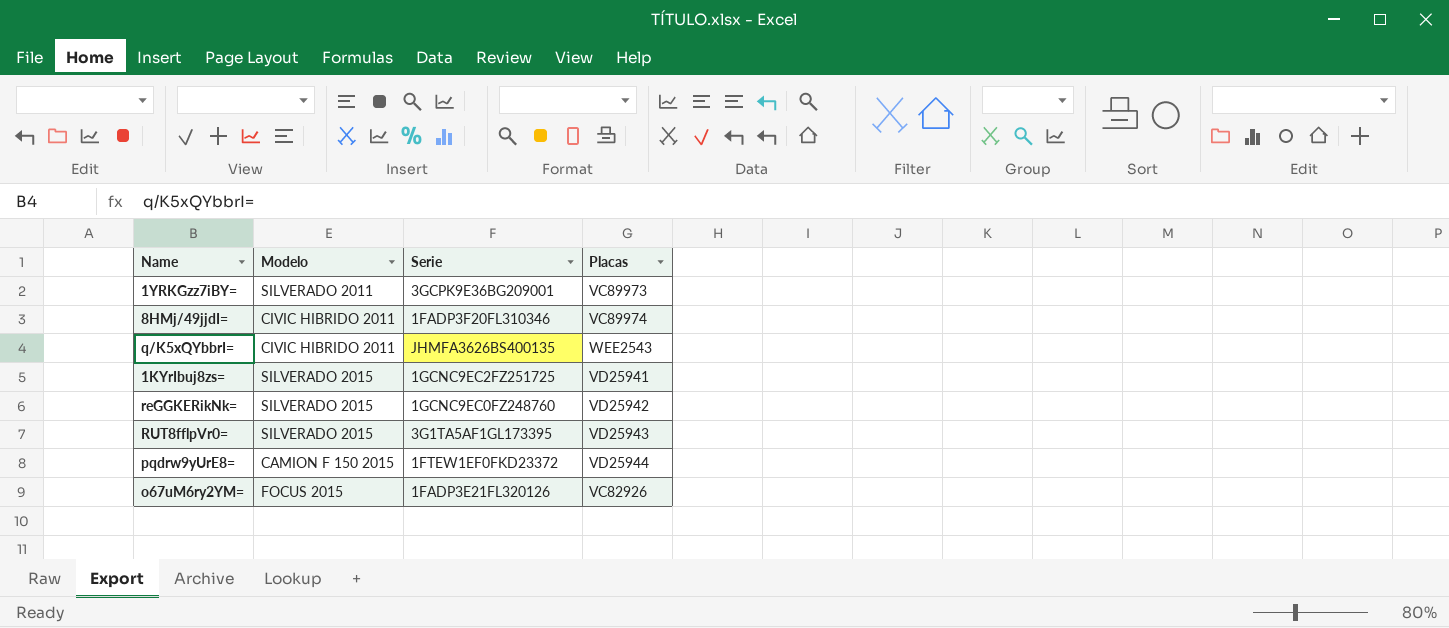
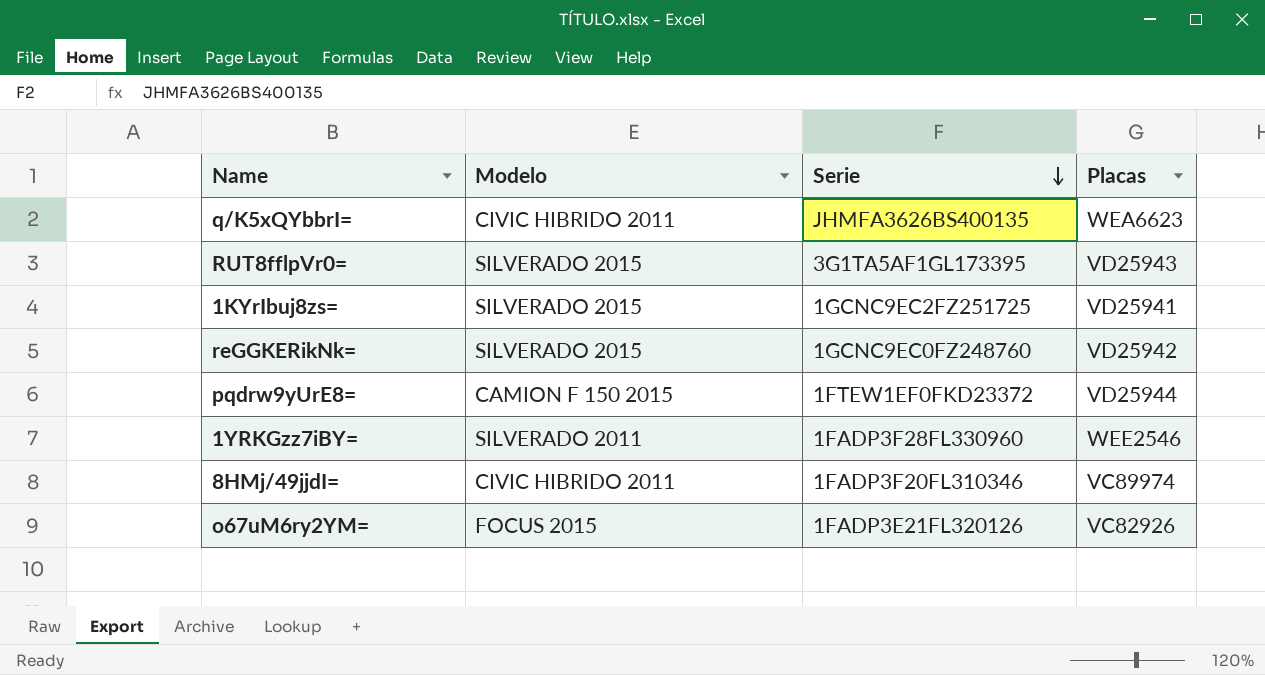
row order: none -> Serie descending
q/K5xQYbbrI= | Placas: WEE2543 -> WEA6623
1YRKGzz7iBY= | Serie: 3GCPK9E36BG209001 -> 1FADP3F28FL330960
1YRKGzz7iBY= | Placas: VC89973 -> WEE2546

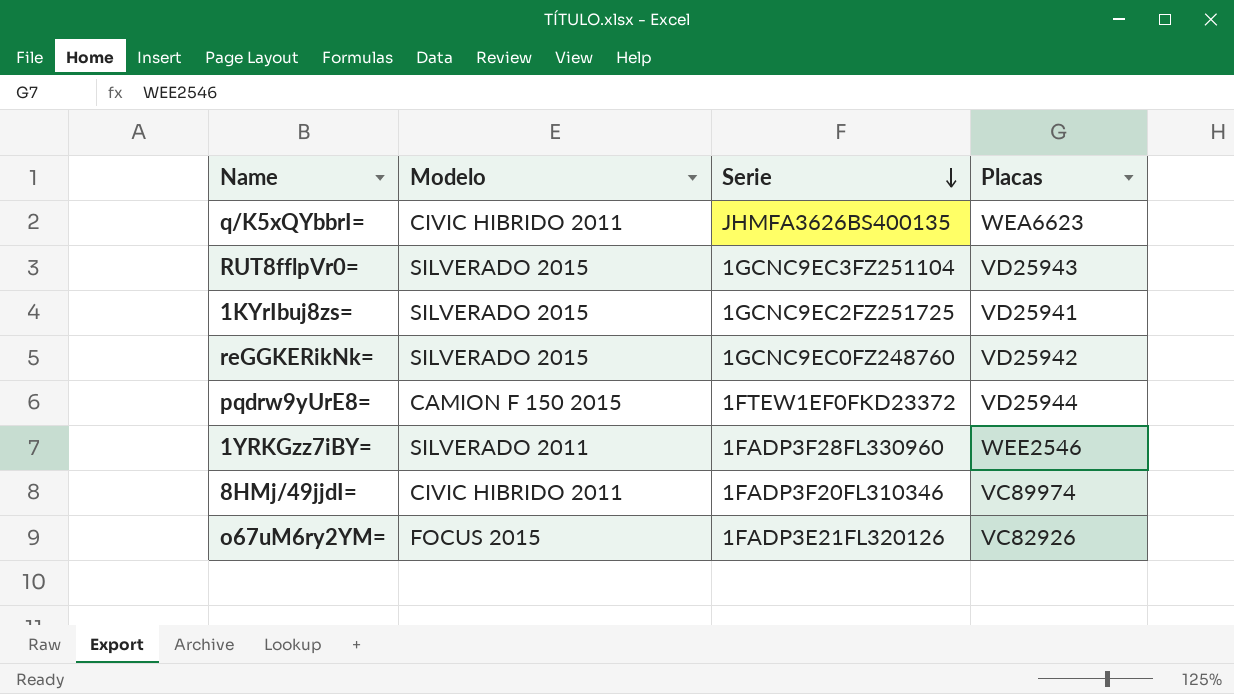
RUT8fflpVr0= | Serie: 3G1TA5AF1GL173395 -> 1GCNC9EC3FZ251104

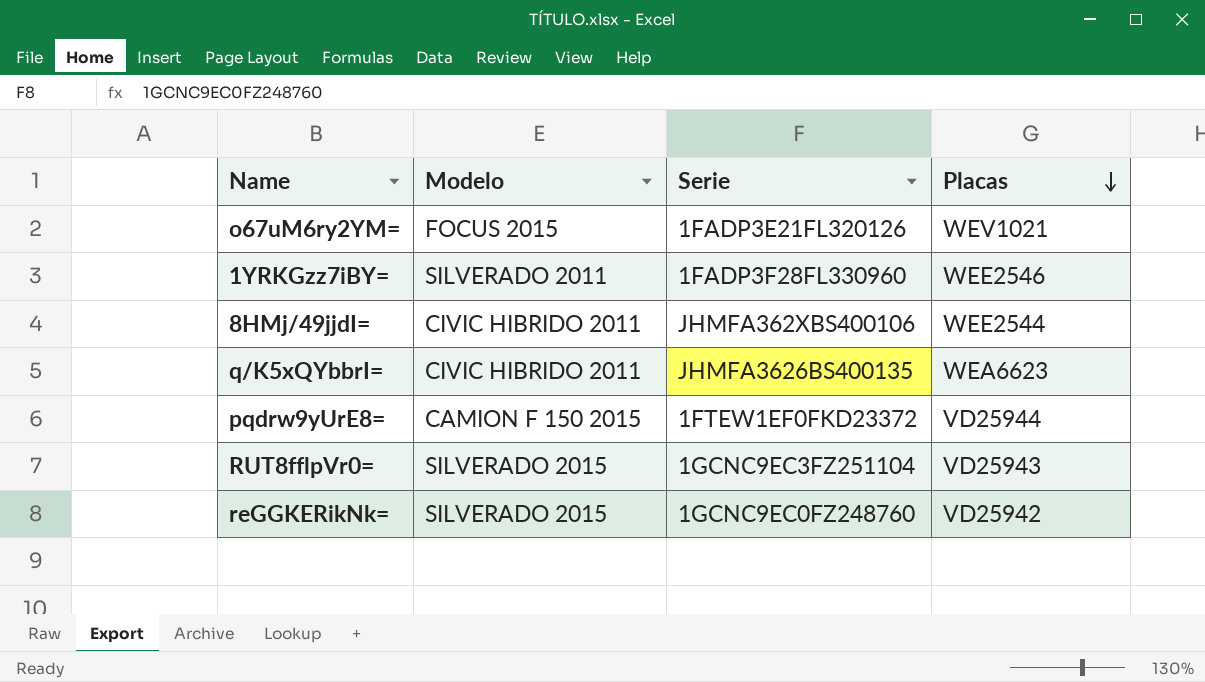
row order: Serie descending -> Placas descending
row 1KYrIbuj8zs=: SILVERADO 2015 | 1GCNC9EC2FZ251725 | VD25941 -> none
o67uM6ry2YM= | Placas: VC82926 -> WEV1021
8HMj/49jjdI= | Serie: 1FADP3F20FL310346 -> JHMFA362XBS400106
8HMj/49jjdI= | Placas: VC89974 -> WEE2544

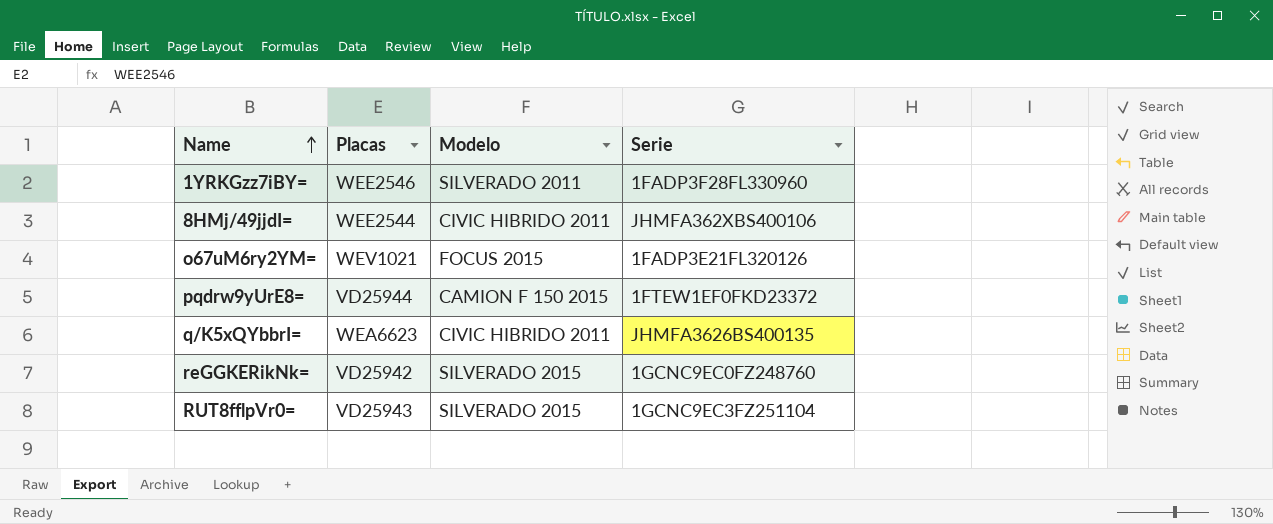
row order: Placas descending -> Name ascending
column Placas | position: 4 -> 2

